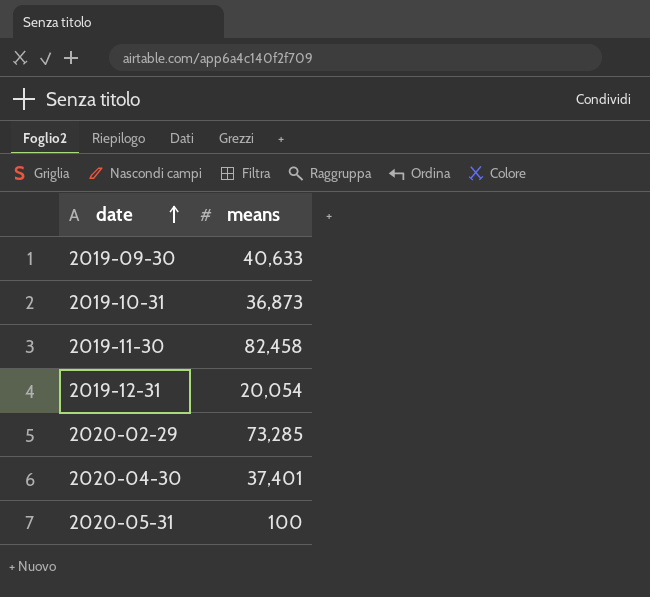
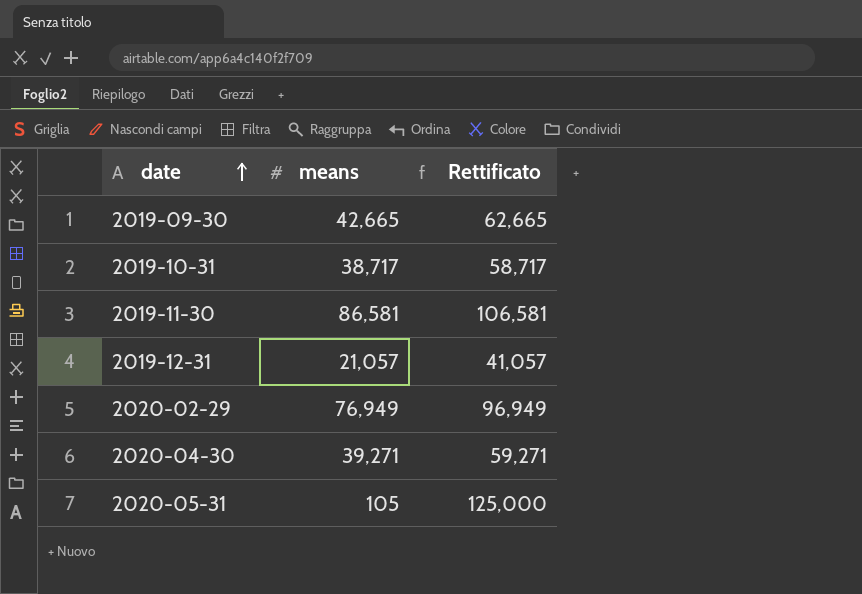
column Rettificato | formula: none -> [means] + 20
2019-09-30 | means: 40,633 -> 42,665
2019-10-31 | means: 36,873 -> 38,717
2019-11-30 | means: 82,458 -> 86,581
2019-12-31 | means: 20,054 -> 21,057
2020-02-29 | means: 73,285 -> 76,949
2020-04-30 | means: 37,401 -> 39,271
2020-05-31 | means: 100 -> 105

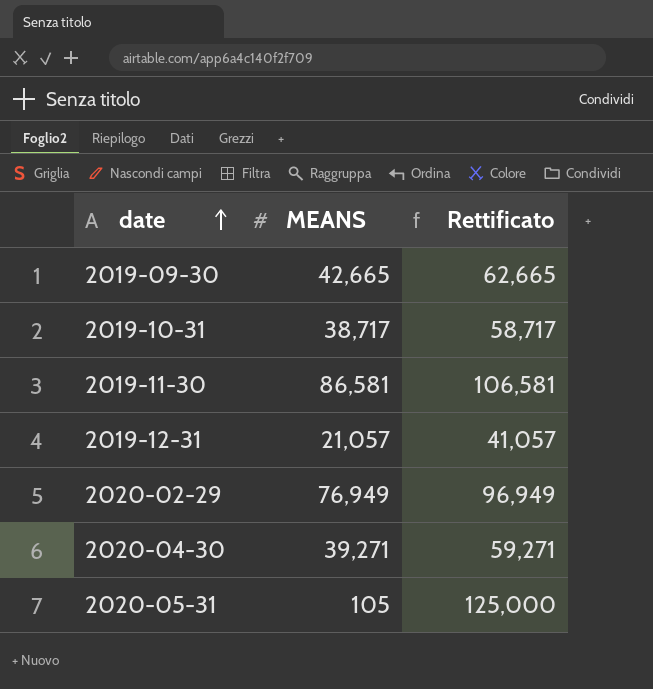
column name: means -> MEANS

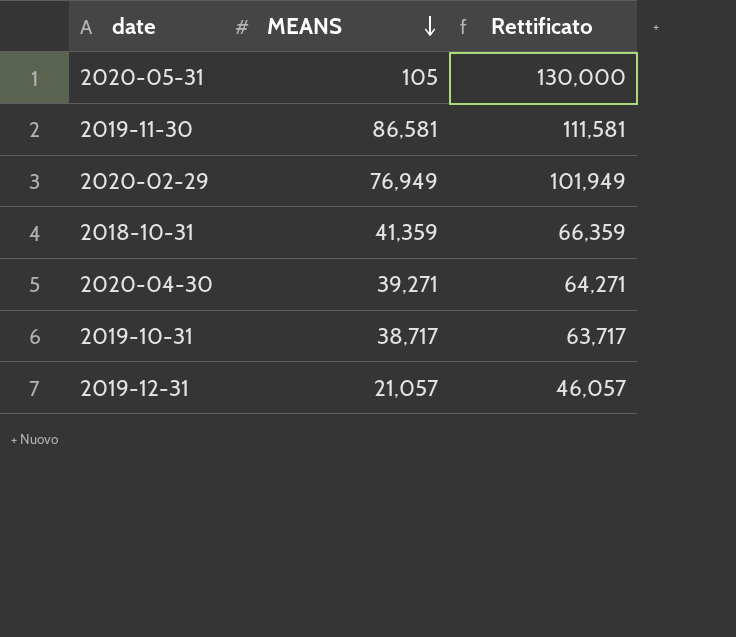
row order: date ascending -> MEANS descending
column Rettificato | formula: [MEANS] + 20 -> [MEANS] + 25
row 2019-09-30: 42,665 | 62,665 -> none
row 2018-10-31: none -> 41,359 | 66,359

